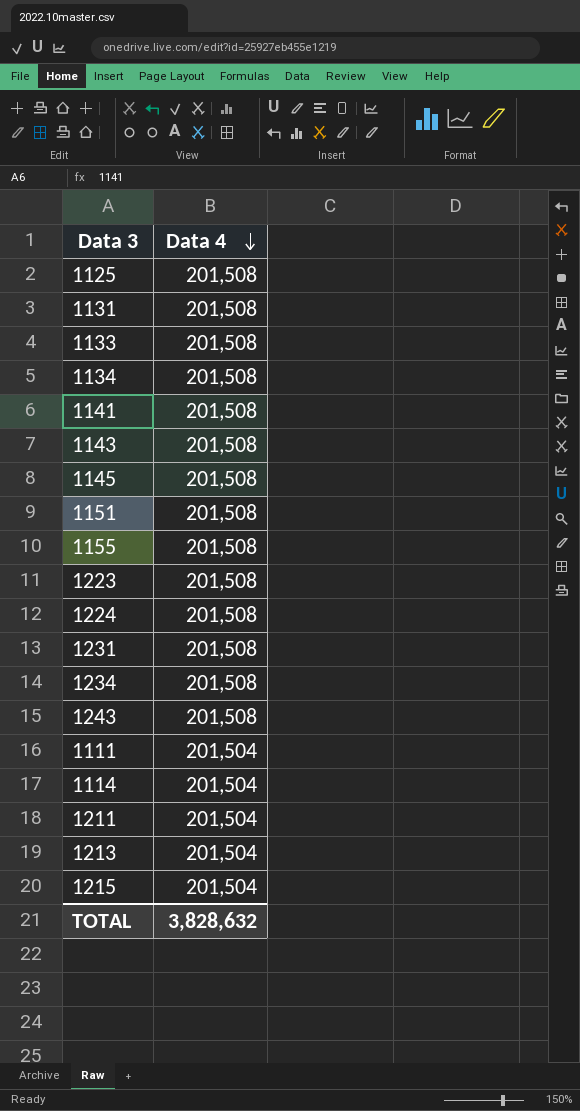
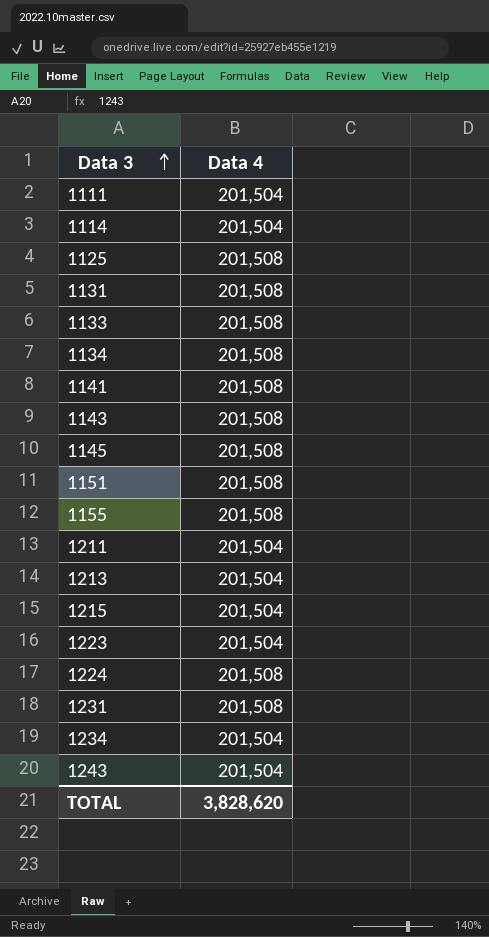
row order: Data 4 descending -> Data 3 ascending
1223 | Data 4: 201,508 -> 201,504
1234 | Data 4: 201,508 -> 201,504
1243 | Data 4: 201,508 -> 201,504
TOTAL | Data 4: 3,828,632 -> 3,828,620

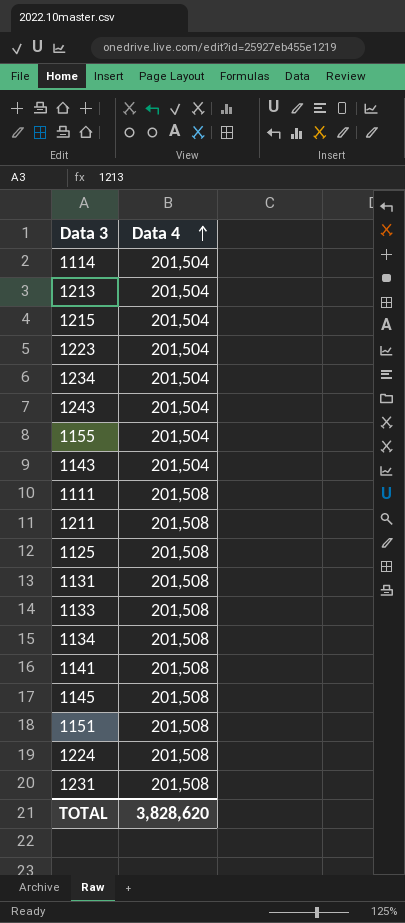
row order: Data 3 ascending -> Data 4 ascending
1155 | Data 4: 201,508 -> 201,504
1143 | Data 4: 201,508 -> 201,504
1111 | Data 4: 201,504 -> 201,508
1211 | Data 4: 201,504 -> 201,508

